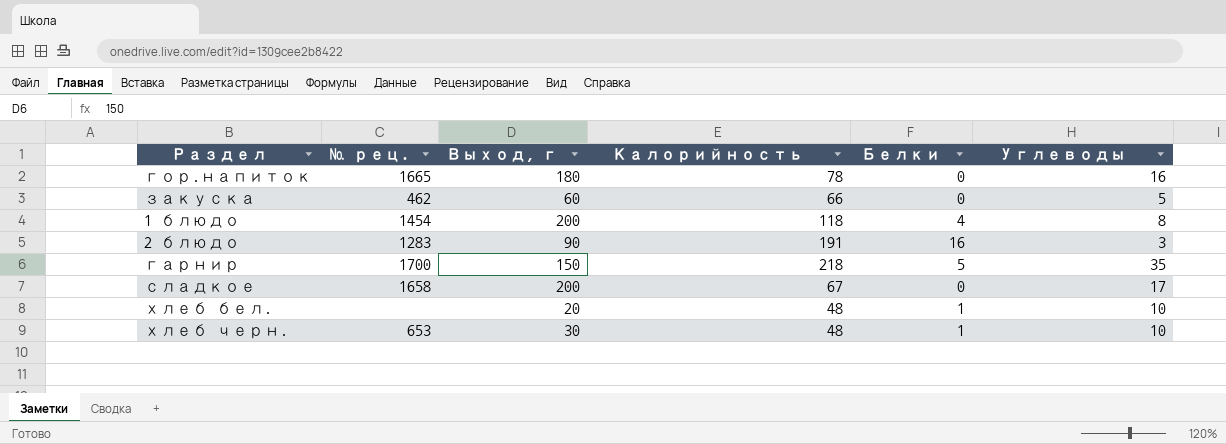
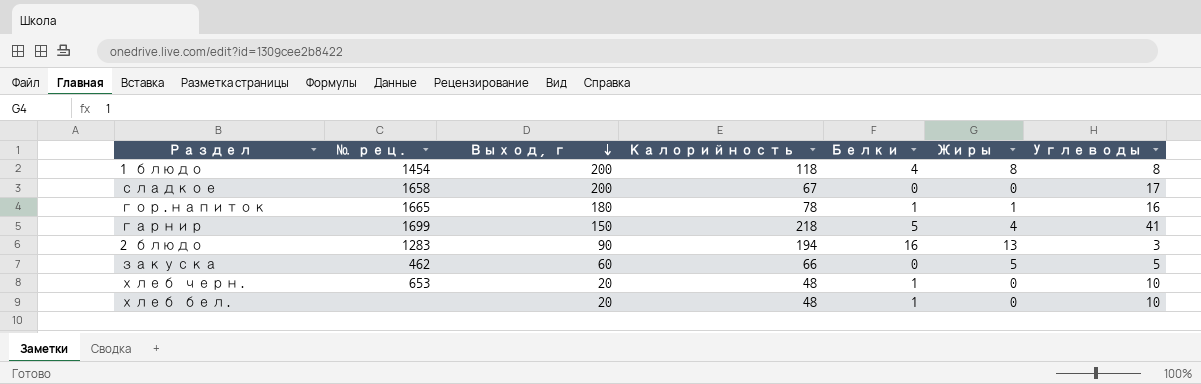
row order: none -> Выход, г descending
column Жиры | position: none -> 6
гор.напиток | Белки: 0 -> 1
гарнир | № рец.: 1700 -> 1699
гарнир | Углеводы: 35 -> 41
2 блюдо | Калорийность: 191 -> 194
хлеб черн. | Выход, г: 30 -> 20

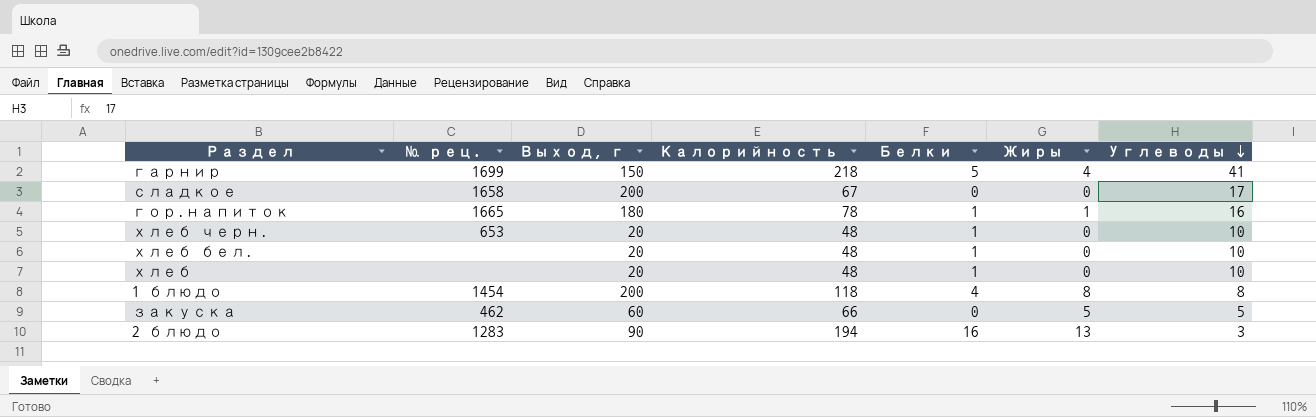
row order: Выход, г descending -> Углеводы descending
row хлеб: none -> none | 20 | 48 | 1 | 0 | 10

